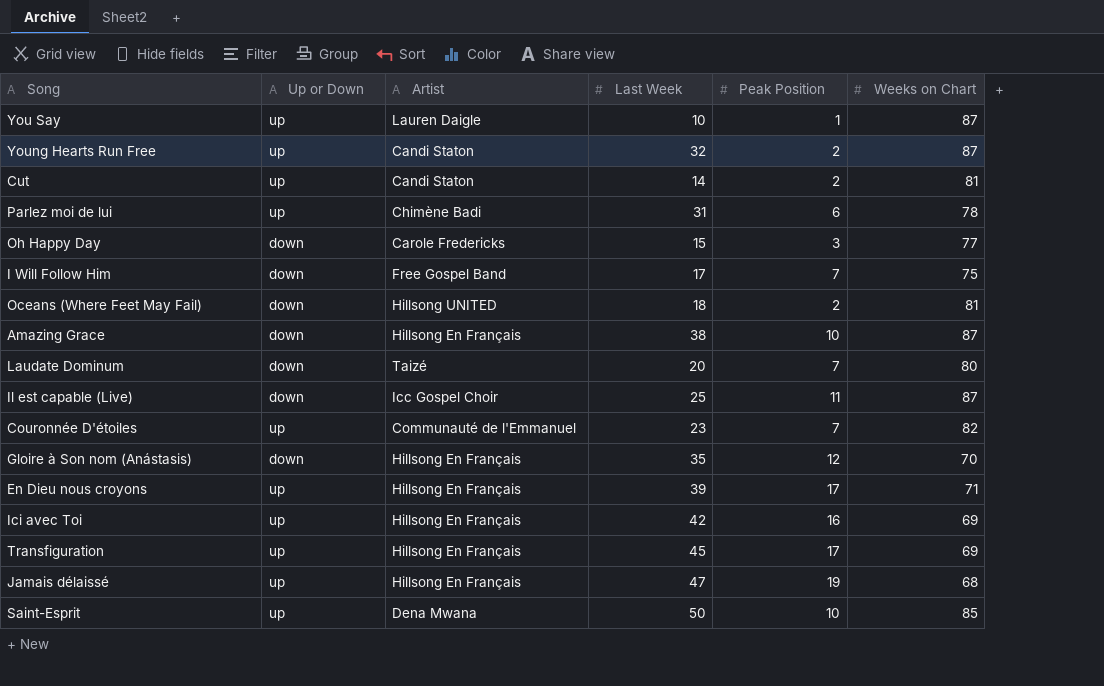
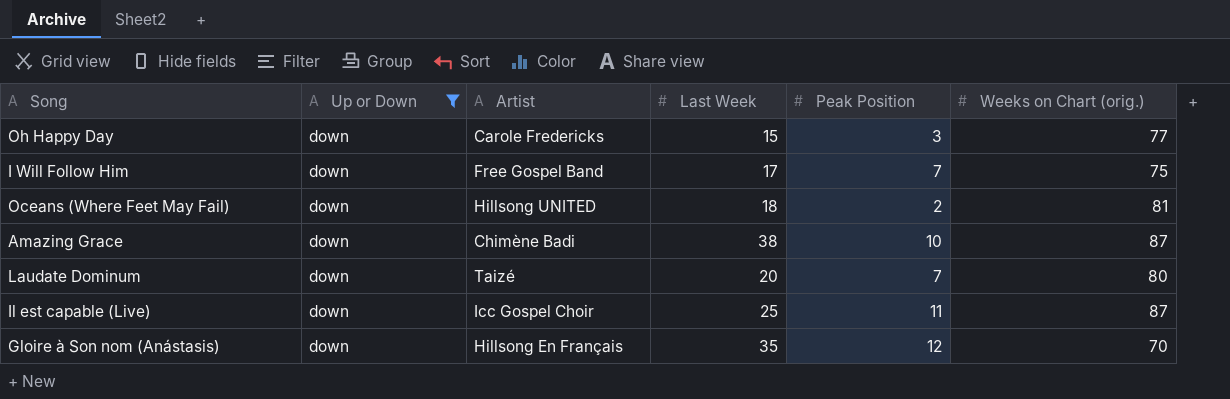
filter: none -> Up or Down = down
column name: Weeks on Chart -> Weeks on Chart (orig.)
Amazing Grace | Artist: Hillsong En Français -> Chimène Badi

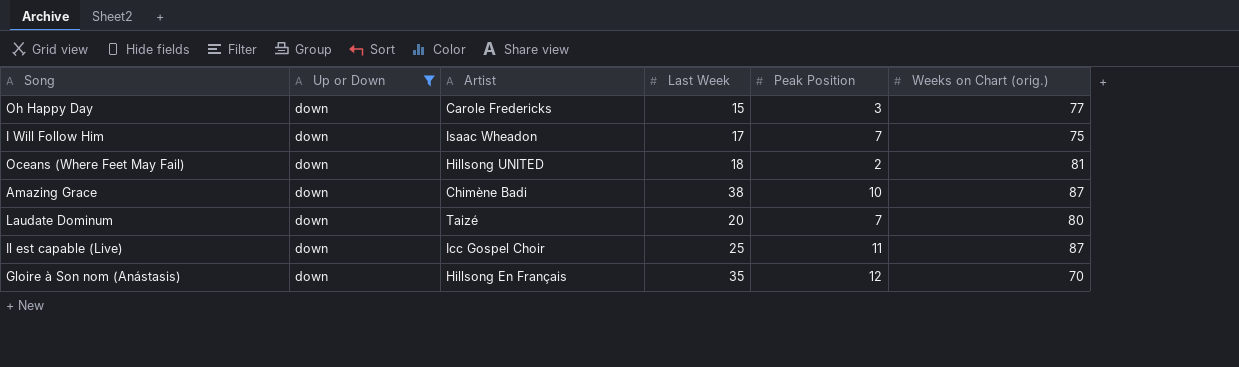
I Will Follow Him | Artist: Free Gospel Band -> Isaac Wheadon

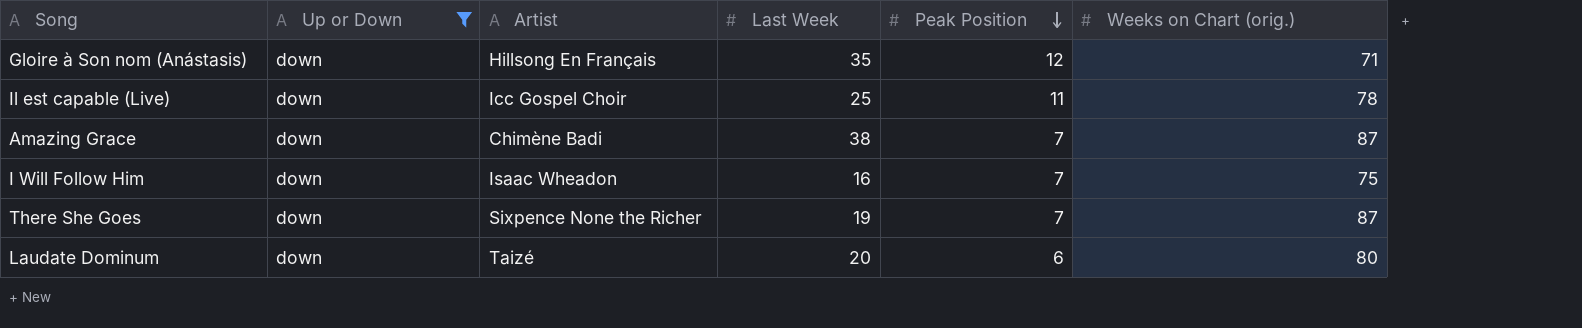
row order: none -> Peak Position descending
row Oh Happy Day: down | Carole Fredericks | 15 | 3 | 77 -> none
row Oceans (Where Feet May Fail): down | Hillsong UNITED | 18 | 2 | 81 -> none
Gloire à Son nom (Anástasis) | Weeks on Chart (orig.): 70 -> 71
Il est capable (Live) | Weeks on Chart (orig.): 87 -> 78
Amazing Grace | Peak Position: 10 -> 7
I Will Follow Him | Last Week: 17 -> 16
row There She Goes: none -> down | Sixpence None the Richer | 19 | 7 | 87
Laudate Dominum | Peak Position: 7 -> 6

